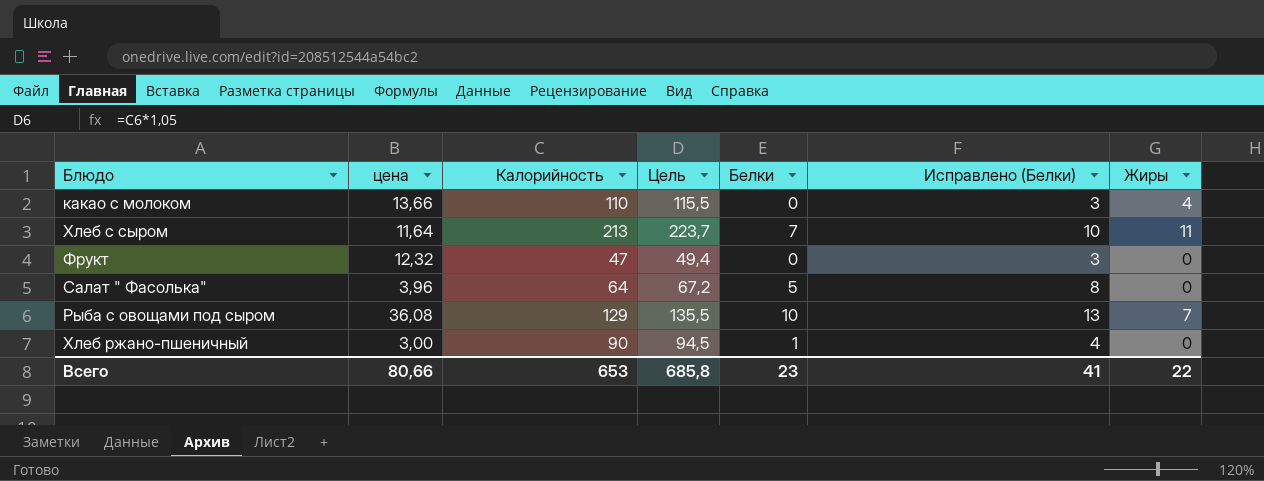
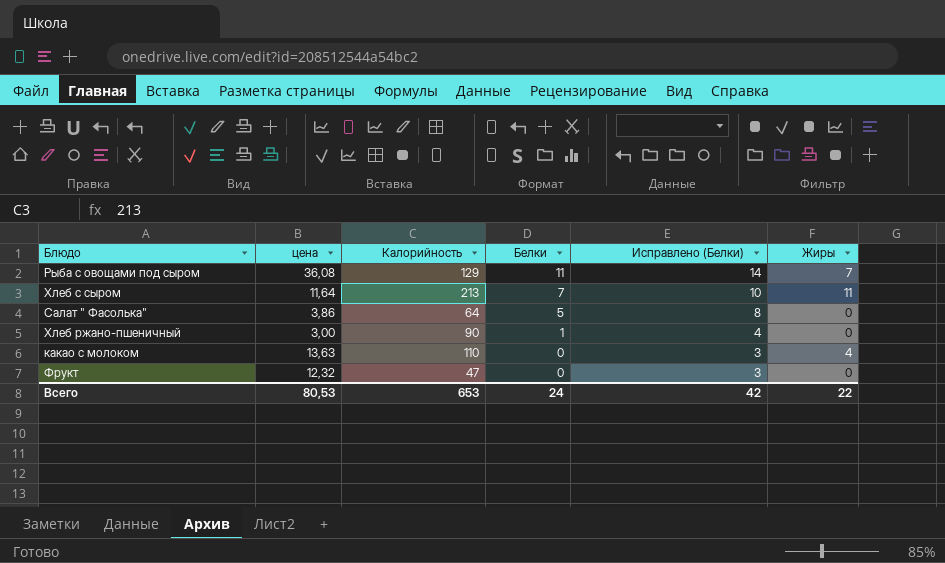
row order: none -> Белки descending
column Цель | formula: [Калорийность] * 1,05 -> none
Рыба с овощами под сыром | Белки: 10 -> 11
Рыба с овощами под сыром | Исправлено (Белки): 13 -> 14
Салат " Фасолька" | цена: 3,96 -> 3,86
какао с молоком | цена: 13,66 -> 13,63
Всего | цена: 80,66 -> 80,53
Всего | Белки: 23 -> 24
Всего | Исправлено (Белки): 41 -> 42

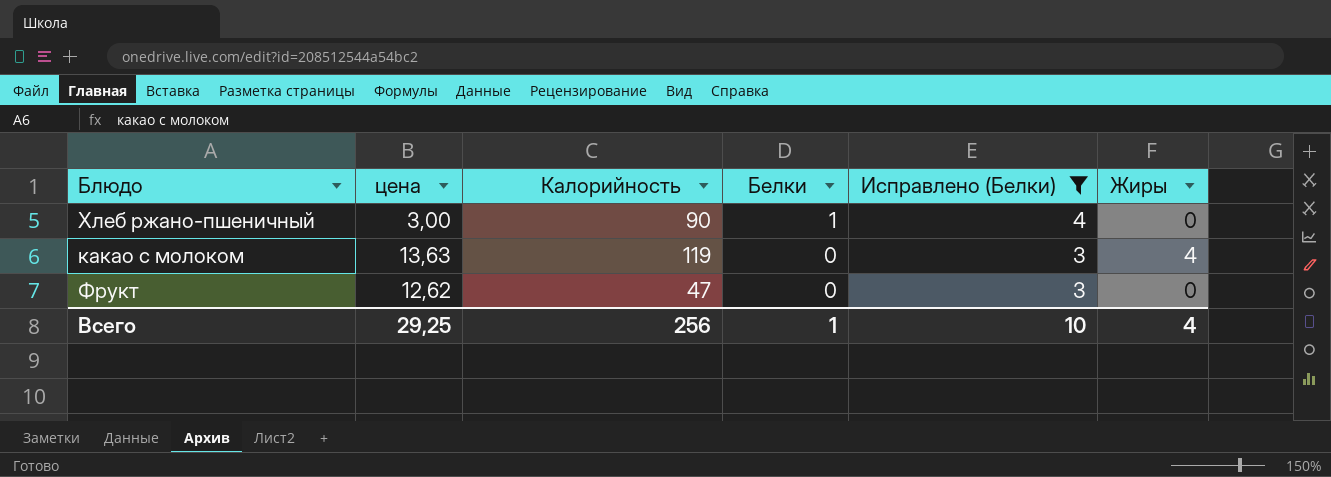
filter: none -> Исправлено (Белки) <= 4
какао с молоком | Калорийность: 110 -> 119
Фрукт | цена: 12,32 -> 12,62
Всего | цена: 80,53 -> 29,25
Всего | Калорийность: 653 -> 256
Всего | Белки: 24 -> 1
Всего | Исправлено (Белки): 42 -> 10
Всего | Жиры: 22 -> 4

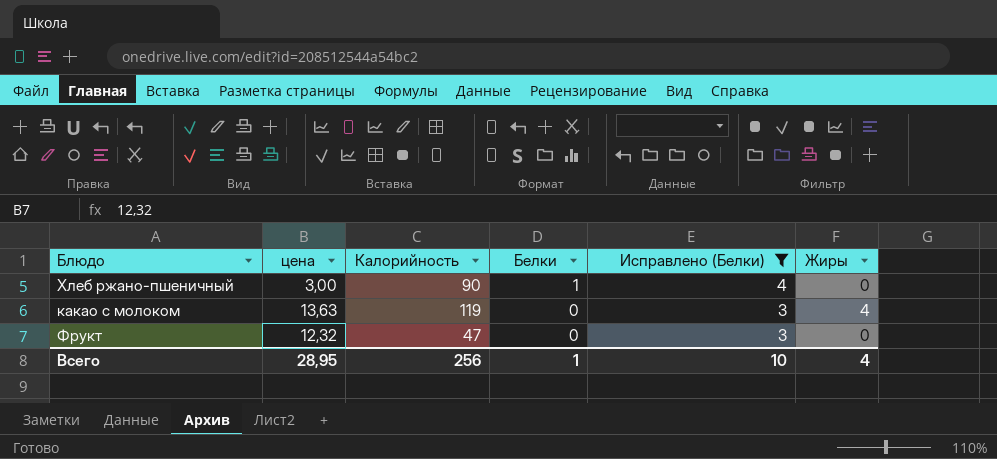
Фрукт | цена: 12,62 -> 12,32
Всего | цена: 29,25 -> 28,95

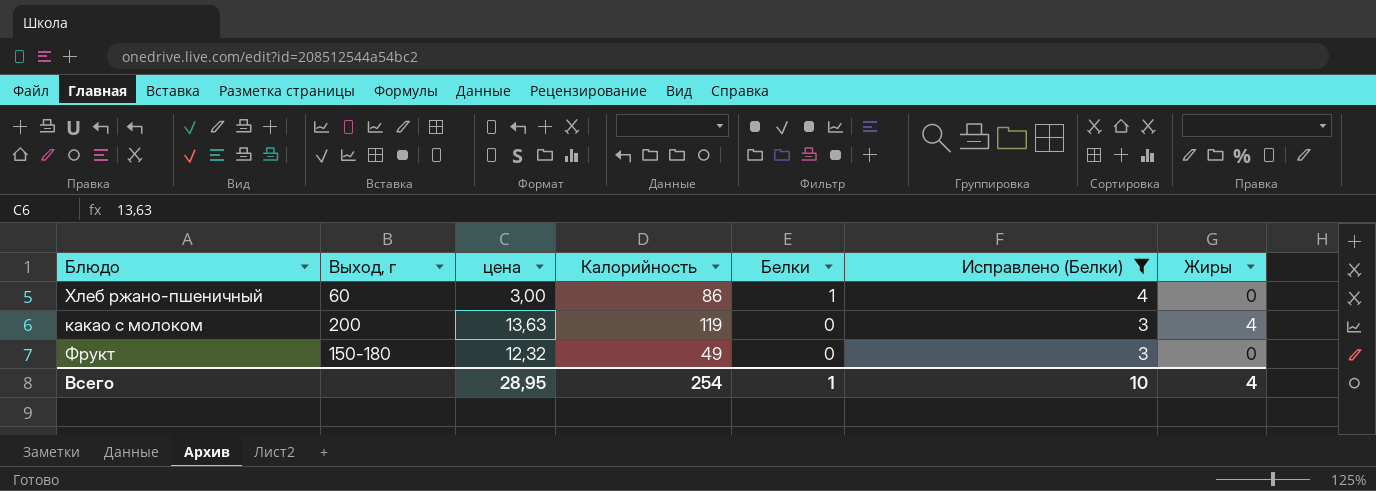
column Выход, г | position: none -> 2
Хлеб ржано-пшеничный | Калорийность: 90 -> 86
Фрукт | Калорийность: 47 -> 49
Всего | Калорийность: 256 -> 254

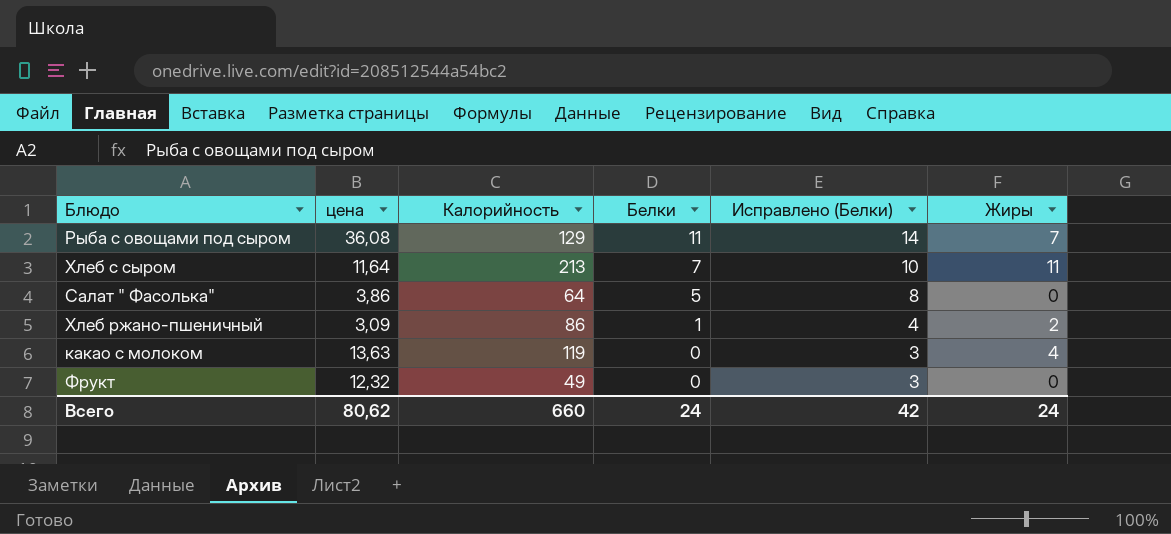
filter: Исправлено (Белки) <= 4 -> none
column Выход, г | position: 2 -> none
Хлеб ржано-пшеничный | цена: 3,00 -> 3,09
Хлеб ржано-пшеничный | Жиры: 0 -> 2
Всего | цена: 28,95 -> 80,62
Всего | Калорийность: 254 -> 660
Всего | Белки: 1 -> 24
Всего | Исправлено (Белки): 10 -> 42
Всего | Жиры: 4 -> 24

